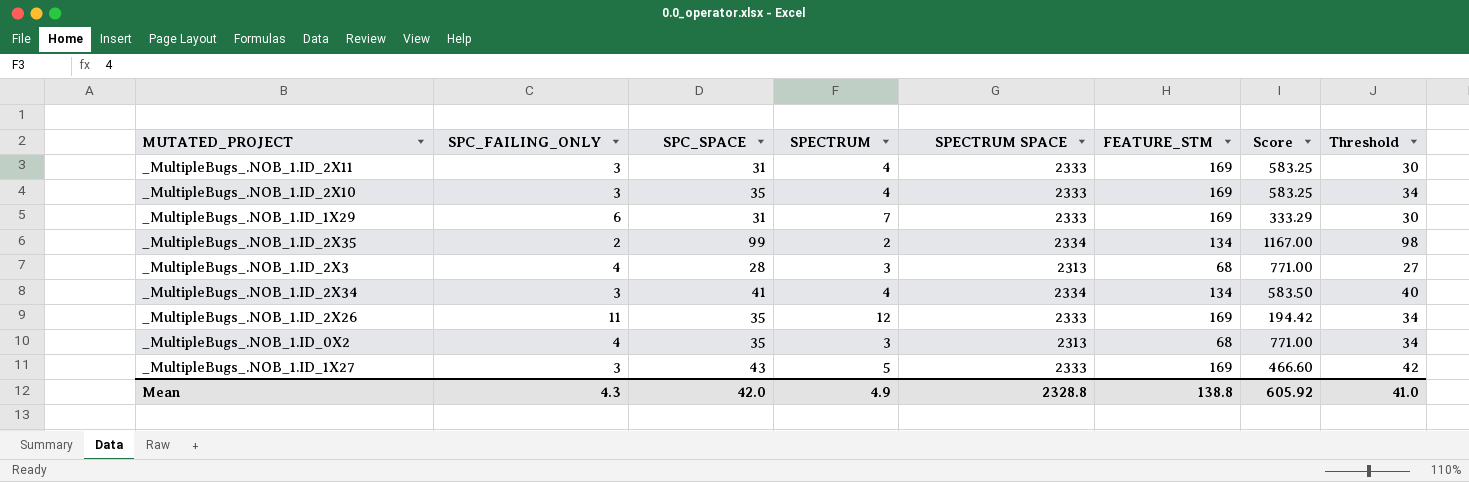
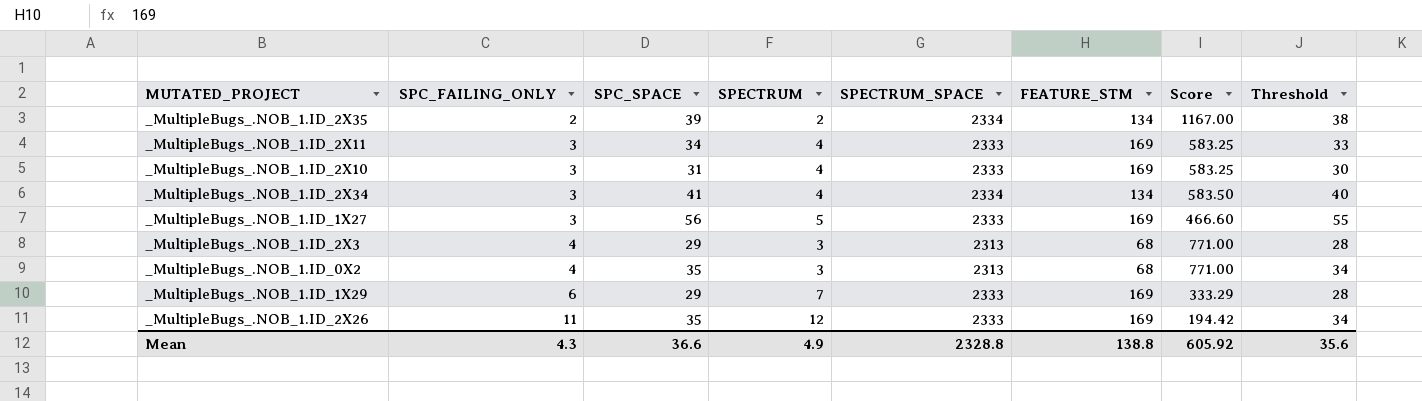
row order: none -> SPC_FAILING_ONLY ascending
column name: SPECTRUM SPACE -> SPECTRUM_SPACE
_MultipleBugs_.NOB_1.ID_2X35 | SPC_SPACE: 99 -> 39
_MultipleBugs_.NOB_1.ID_2X35 | Threshold: 98 -> 38
_MultipleBugs_.NOB_1.ID_2X11 | SPC_SPACE: 31 -> 34
_MultipleBugs_.NOB_1.ID_2X11 | Threshold: 30 -> 33
_MultipleBugs_.NOB_1.ID_2X10 | SPC_SPACE: 35 -> 31
_MultipleBugs_.NOB_1.ID_2X10 | Threshold: 34 -> 30
_MultipleBugs_.NOB_1.ID_1X27 | SPC_SPACE: 43 -> 56
_MultipleBugs_.NOB_1.ID_1X27 | Threshold: 42 -> 55
_MultipleBugs_.NOB_1.ID_2X3 | SPC_SPACE: 28 -> 29
_MultipleBugs_.NOB_1.ID_2X3 | Threshold: 27 -> 28
_MultipleBugs_.NOB_1.ID_1X29 | SPC_SPACE: 31 -> 29
_MultipleBugs_.NOB_1.ID_1X29 | Threshold: 30 -> 28
Mean | SPC_SPACE: 42.0 -> 36.6
Mean | Threshold: 41.0 -> 35.6

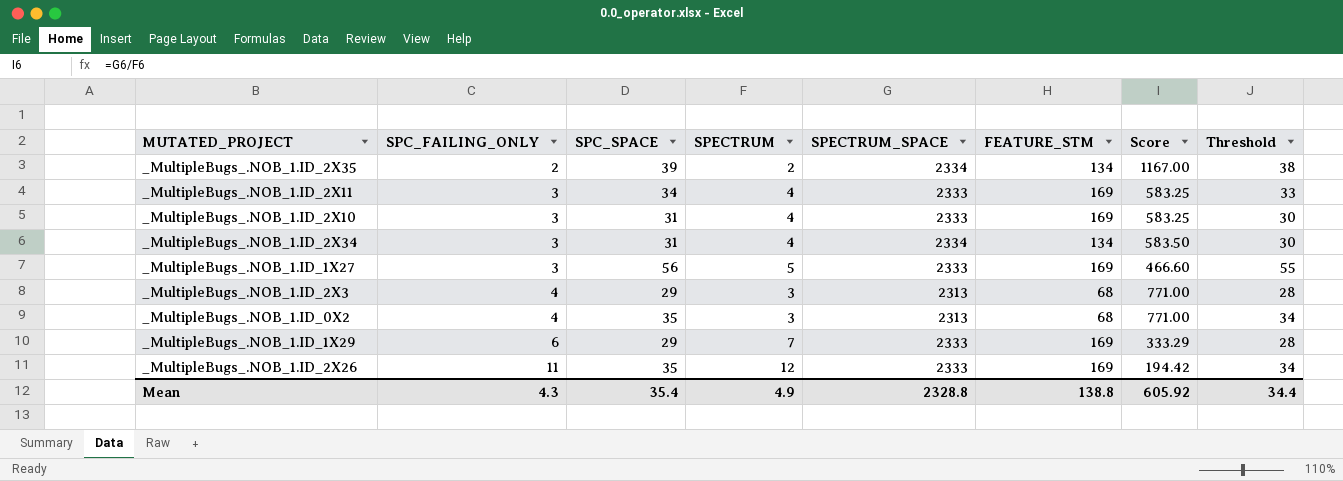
_MultipleBugs_.NOB_1.ID_2X34 | SPC_SPACE: 41 -> 31
_MultipleBugs_.NOB_1.ID_2X34 | Threshold: 40 -> 30
Mean | SPC_SPACE: 36.6 -> 35.4
Mean | Threshold: 35.6 -> 34.4

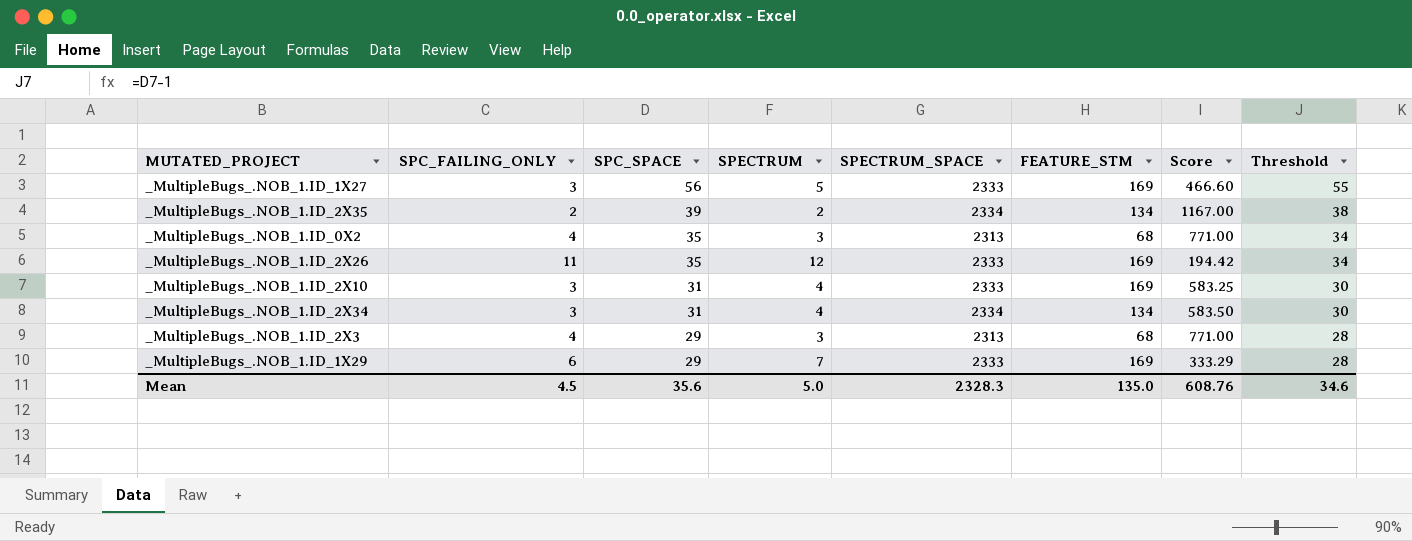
row order: SPC_FAILING_ONLY ascending -> SPC_SPACE descending
row _MultipleBugs_.NOB_1.ID_2X11: 3 | 34 | 4 | 2333 | 169 | 583.25 | 33 -> none
Mean | SPC_FAILING_ONLY: 4.3 -> 4.5
Mean | SPC_SPACE: 35.4 -> 35.6
Mean | SPECTRUM: 4.9 -> 5.0
Mean | SPECTRUM_SPACE: 2328.8 -> 2328.3
Mean | FEATURE_STM: 138.8 -> 135.0
Mean | Score: 605.92 -> 608.76
Mean | Threshold: 34.4 -> 34.6

